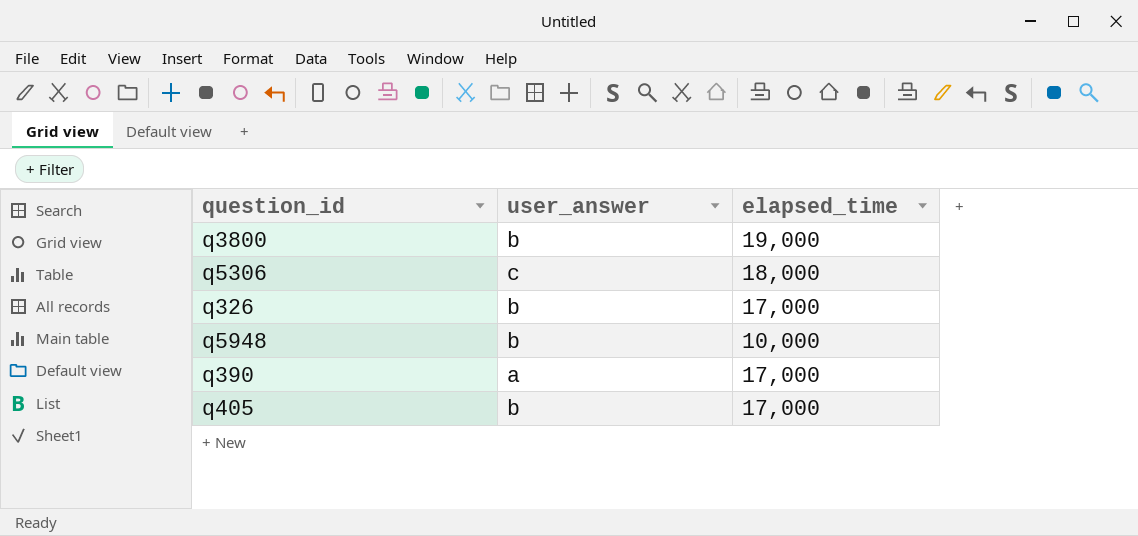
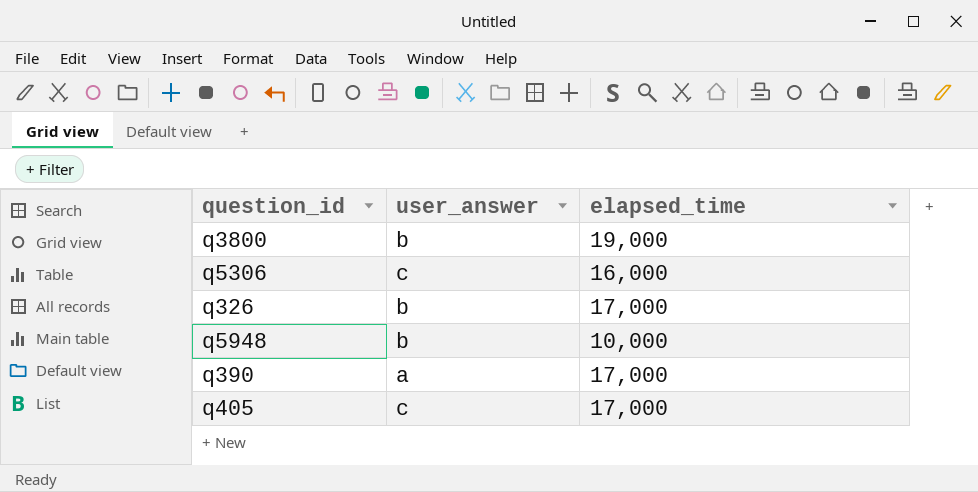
q5306 | elapsed_time: 18,000 -> 16,000
q405 | user_answer: b -> c

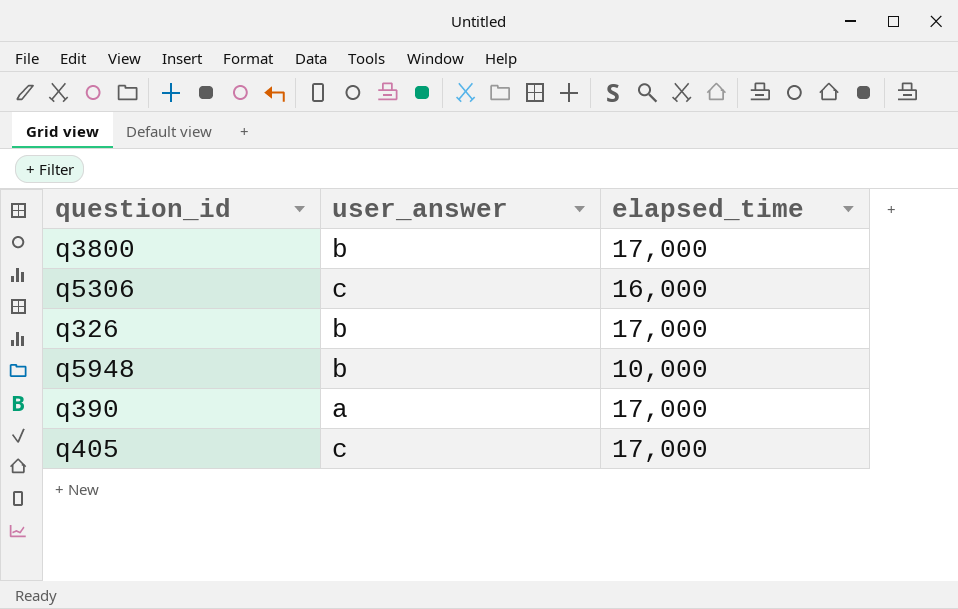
q3800 | elapsed_time: 19,000 -> 17,000

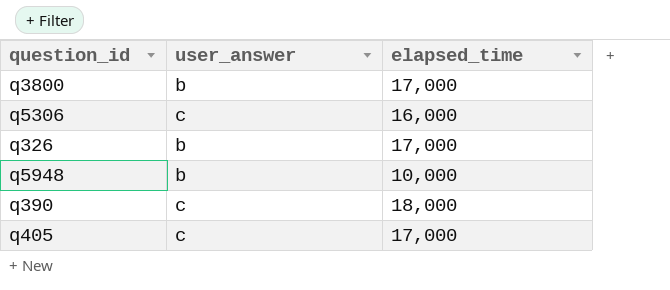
q390 | user_answer: a -> c
q390 | elapsed_time: 17,000 -> 18,000

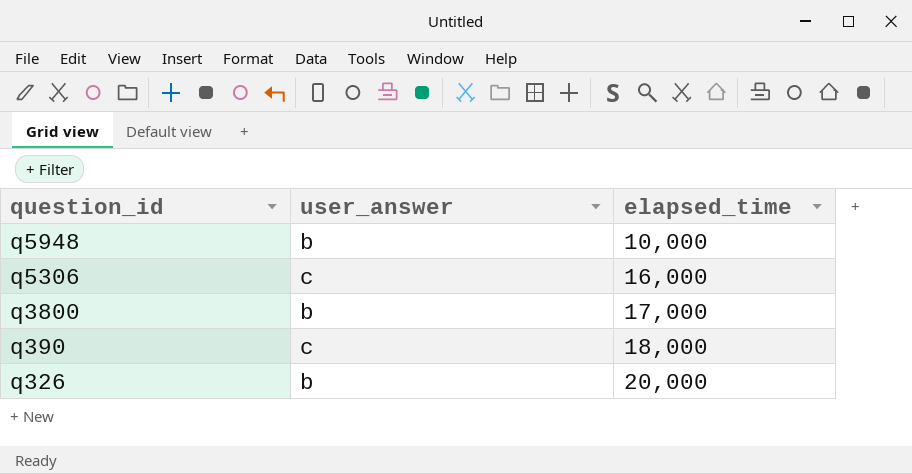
row order: none -> question_id descending
row q405: c | 17,000 -> none
q326 | elapsed_time: 17,000 -> 20,000

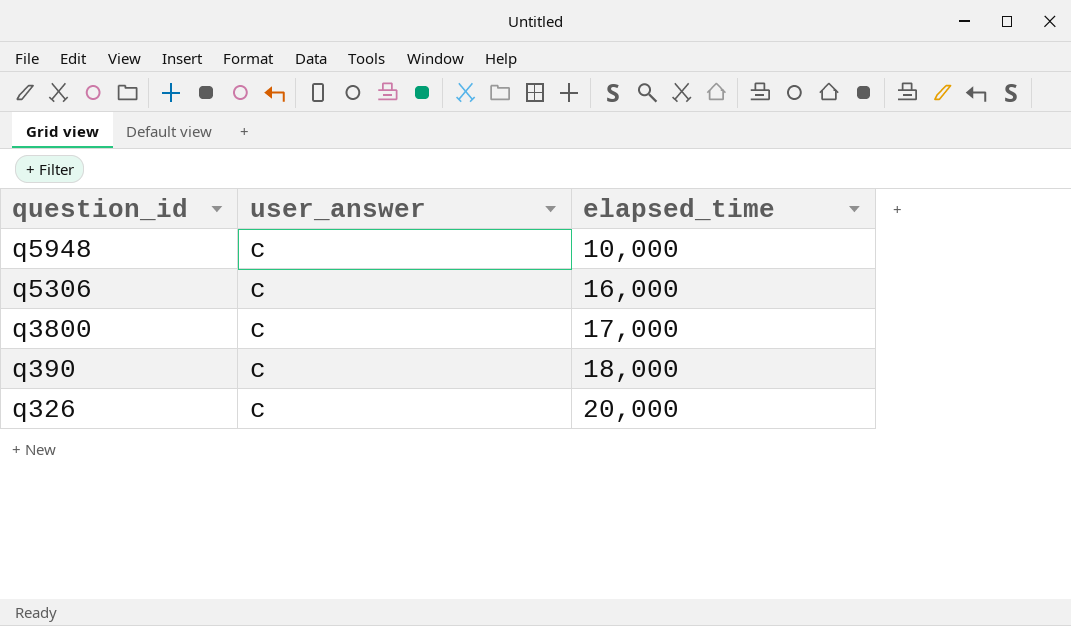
q5948 | user_answer: b -> c
q3800 | user_answer: b -> c
q326 | user_answer: b -> c

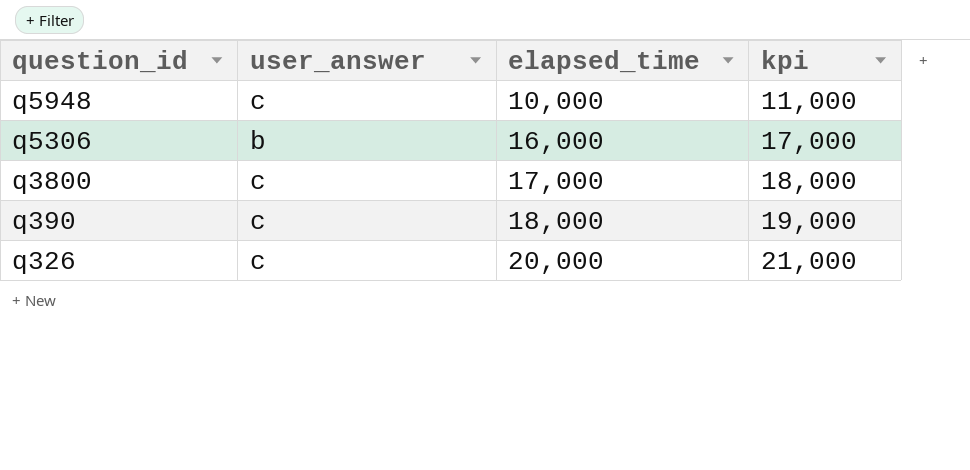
column kpi | formula: none -> [elapsed_time] + 1000
q5306 | user_answer: c -> b

